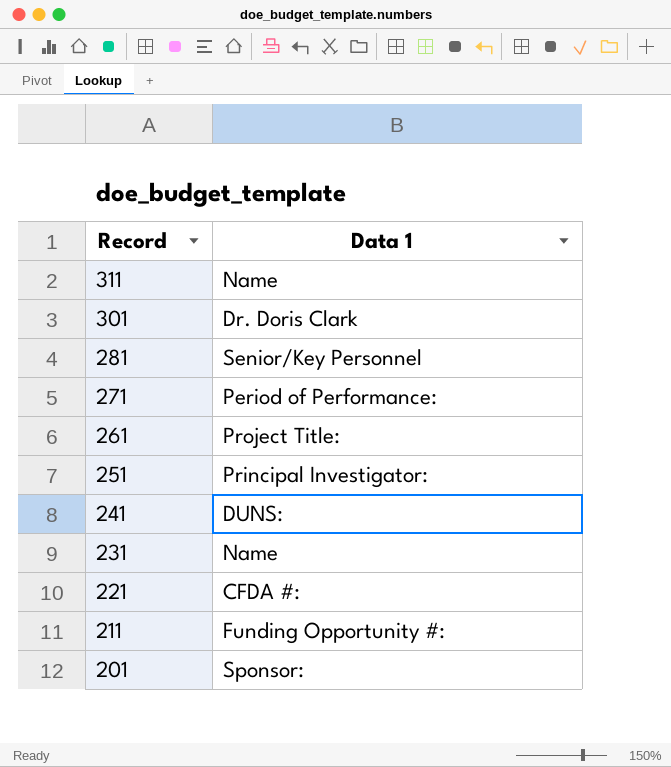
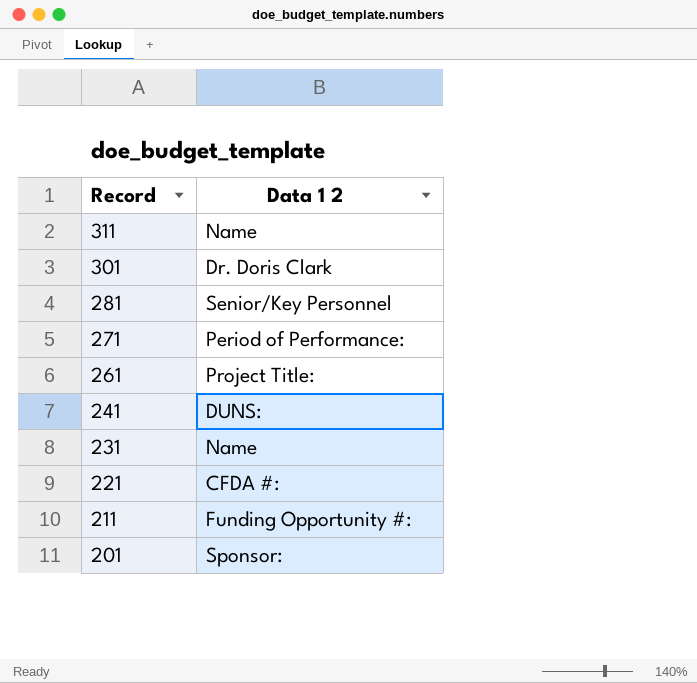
column name: Data 1 -> Data 1 2
row 251: Principal Investigator: -> none

